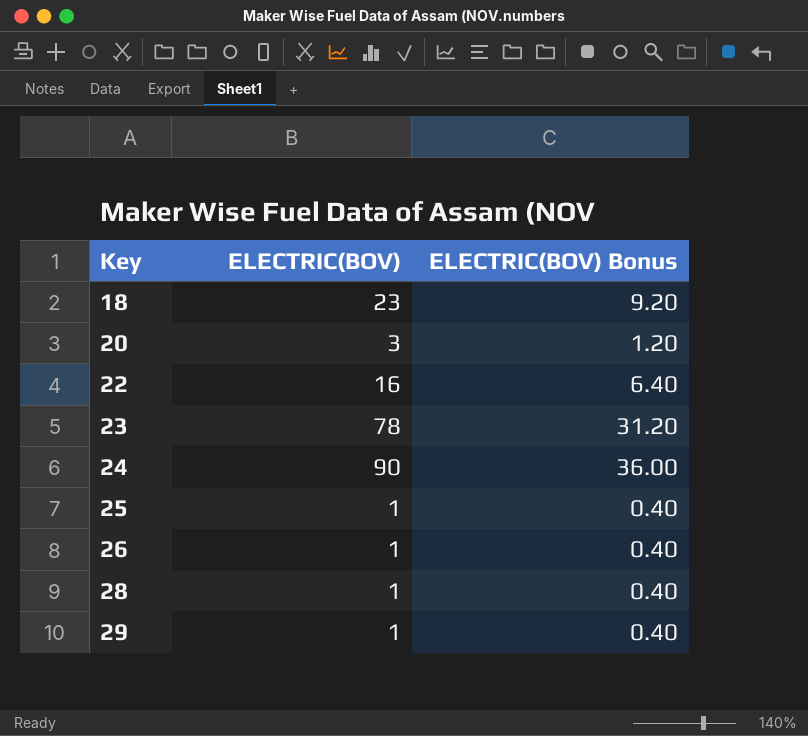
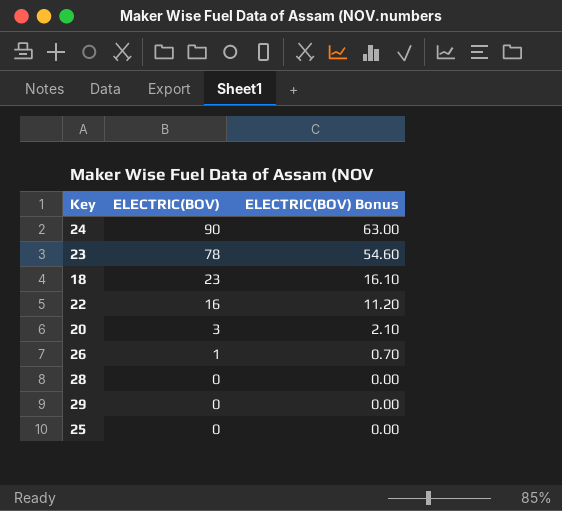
row order: Key ascending -> ELECTRIC(BOV) descending
column ELECTRIC(BOV) Bonus | formula: [ELECTRIC(BOV)] * 0.4 -> [ELECTRIC(BOV)] * 0.7
28 | ELECTRIC(BOV): 1 -> 0
29 | ELECTRIC(BOV): 1 -> 0
25 | ELECTRIC(BOV): 1 -> 0

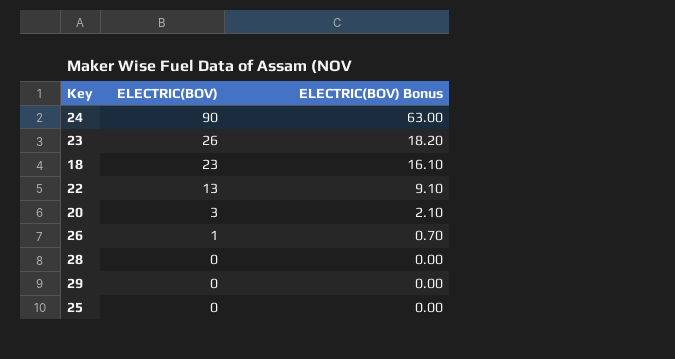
23 | ELECTRIC(BOV): 78 -> 26
23 | ELECTRIC(BOV) Bonus: 54.60 -> 18.20
22 | ELECTRIC(BOV): 16 -> 13
22 | ELECTRIC(BOV) Bonus: 11.20 -> 9.10

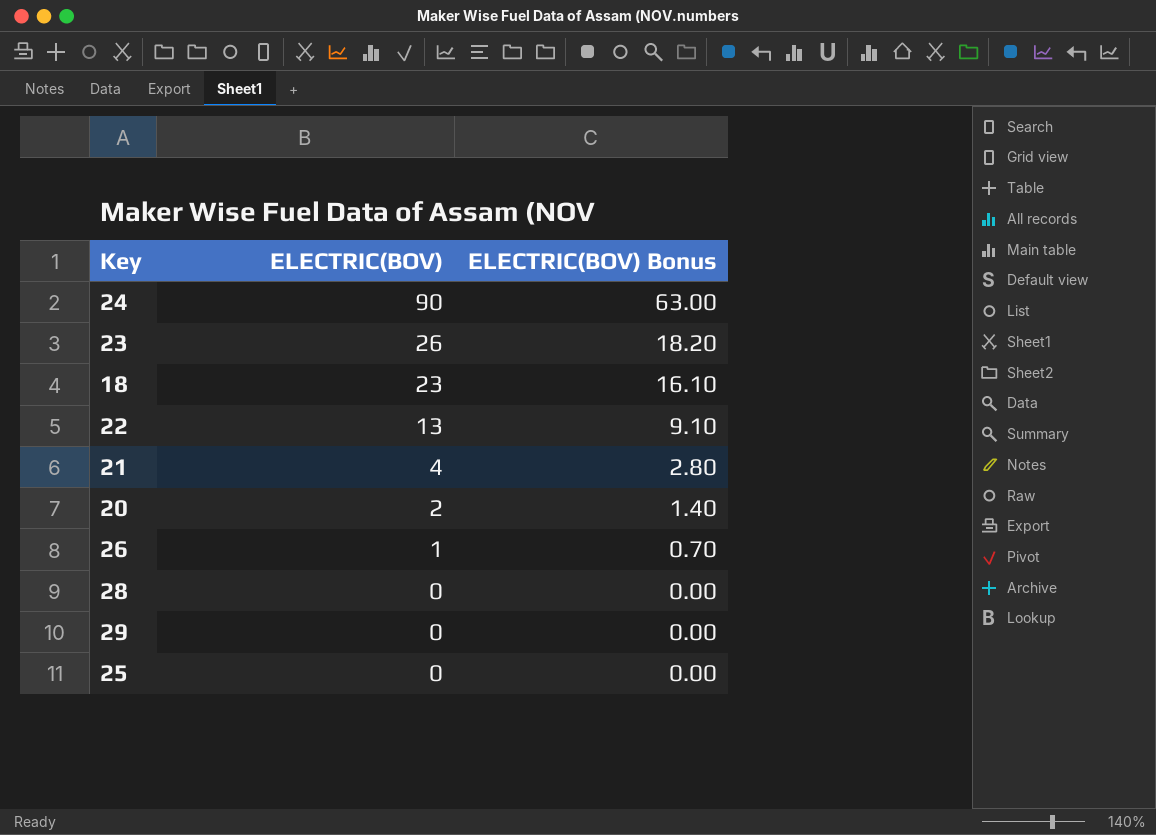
row 21: none -> 4 | 2.80
20 | ELECTRIC(BOV): 3 -> 2
20 | ELECTRIC(BOV) Bonus: 2.10 -> 1.40

